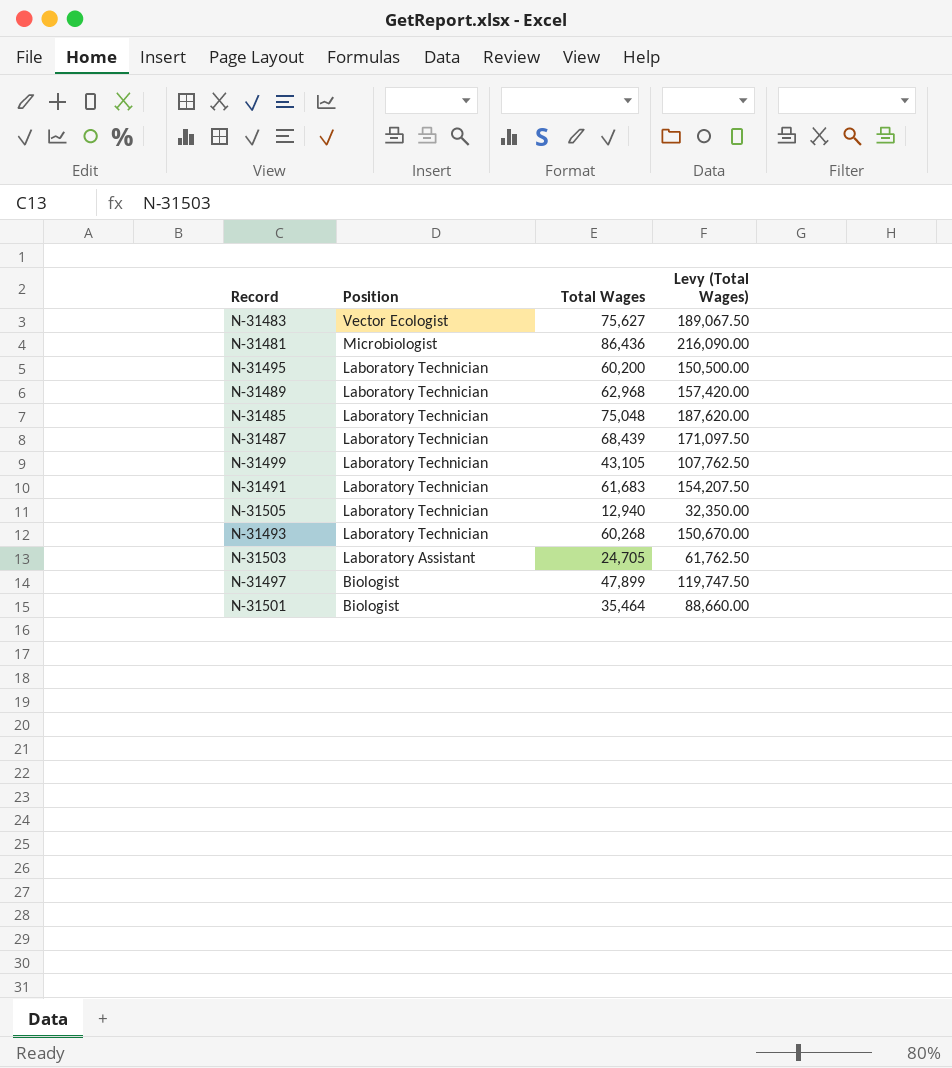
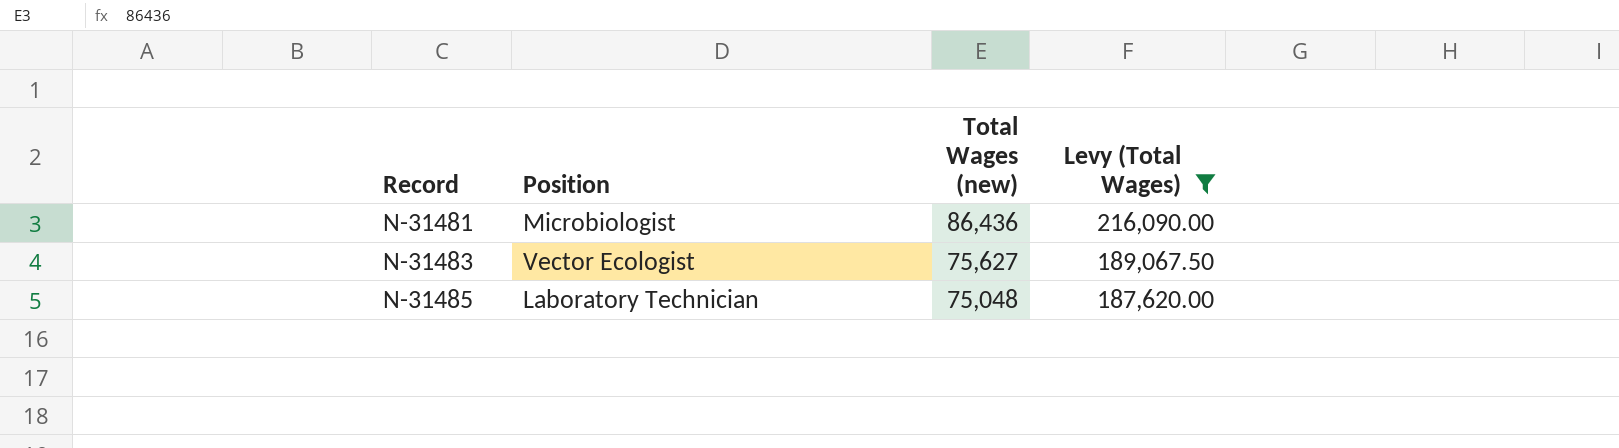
filter: none -> Levy (Total Wages) >= 187,620.00
row order: Position descending -> Record ascending
column name: Total Wages -> Total Wages (new)

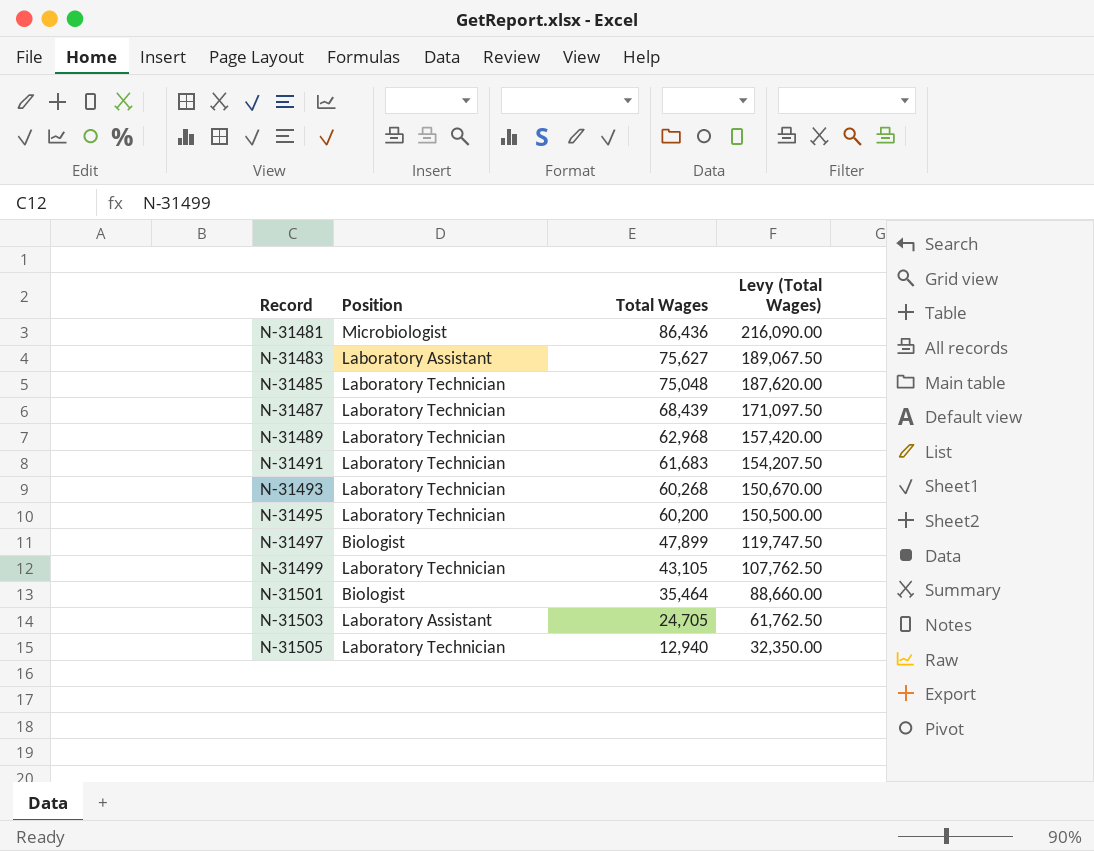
filter: Levy (Total Wages) >= 187,620.00 -> none
column name: Total Wages (new) -> Total Wages
N-31483 | Position: Vector Ecologist -> Laboratory Assistant

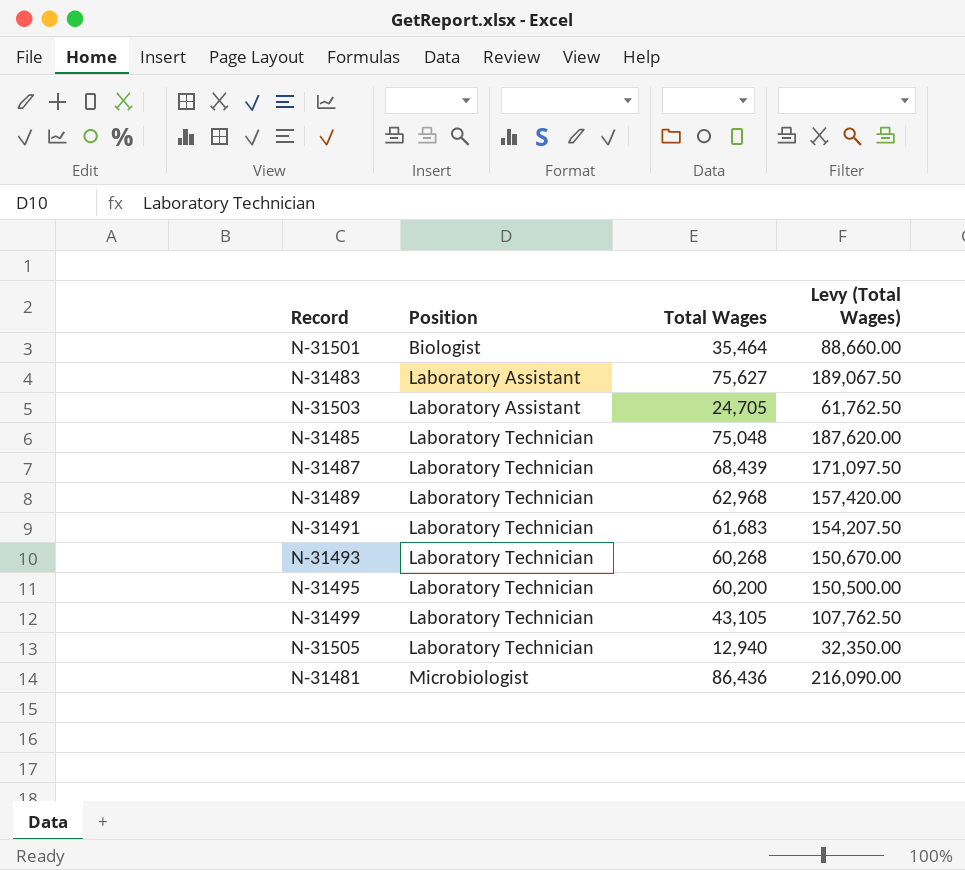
row order: Record ascending -> Position ascending
row N-31497: Biologist | 47,899 | 119,747.50 -> none

